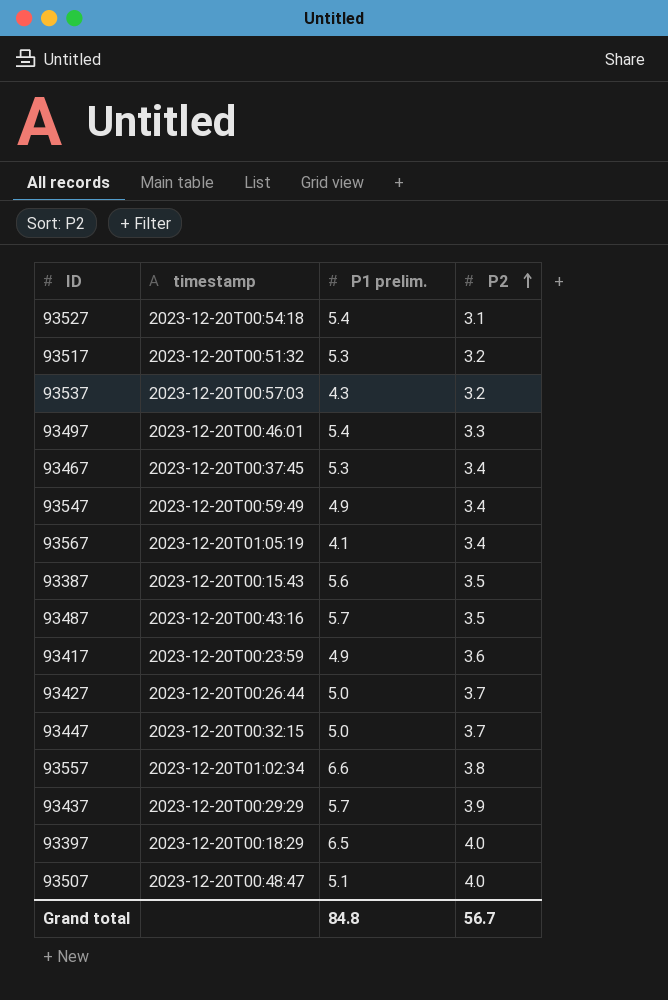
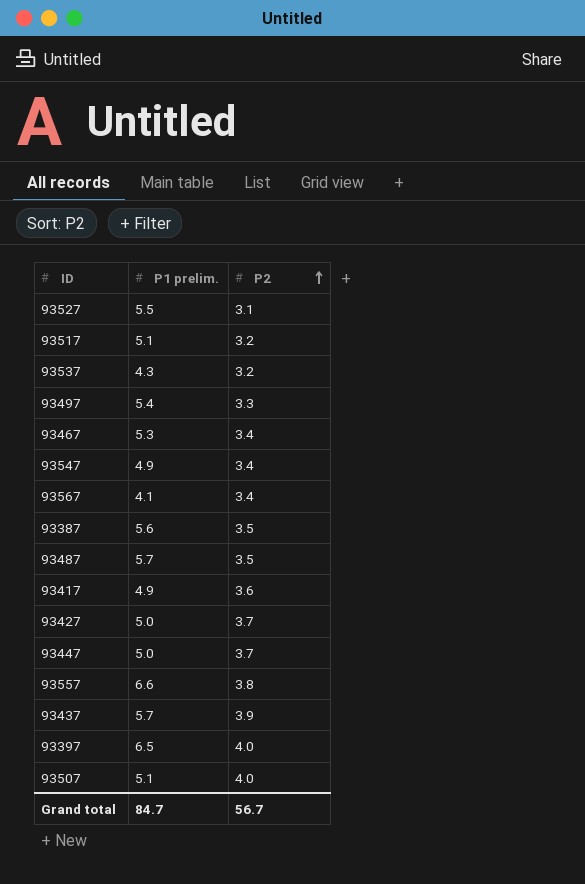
column timestamp | position: 2 -> none
93527 | P1 prelim.: 5.4 -> 5.5
93517 | P1 prelim.: 5.3 -> 5.1
Grand total | P1 prelim.: 84.8 -> 84.7

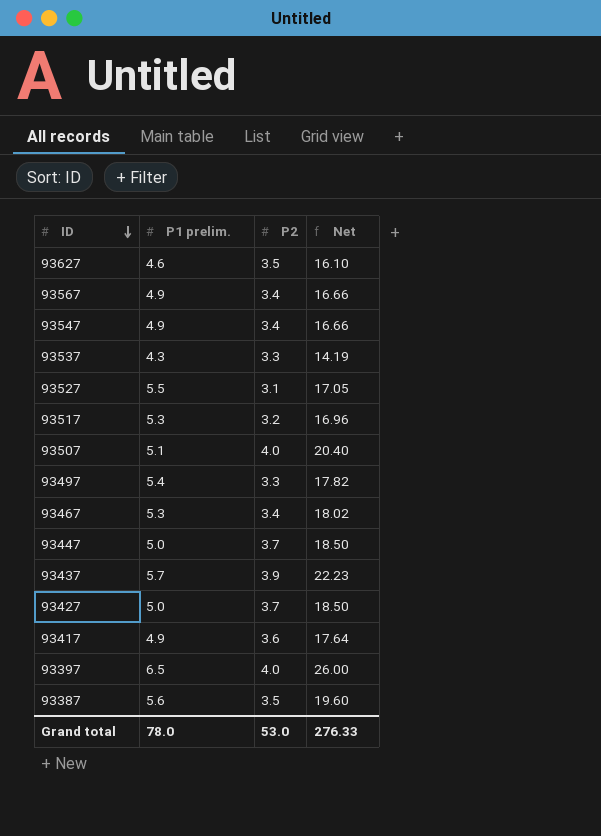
row order: P2 ascending -> ID descending
column Net | formula: none -> [P1 prelim.] * [P2]
row 93487: 5.7 | 3.5 -> none
row 93557: 6.6 | 3.8 -> none
row 93627: none -> 4.6 | 3.5 | 16.10
93567 | P1 prelim.: 4.1 -> 4.9
93537 | P2: 3.2 -> 3.3
93517 | P1 prelim.: 5.1 -> 5.3
Grand total | P1 prelim.: 84.7 -> 78.0
Grand total | P2: 56.7 -> 53.0

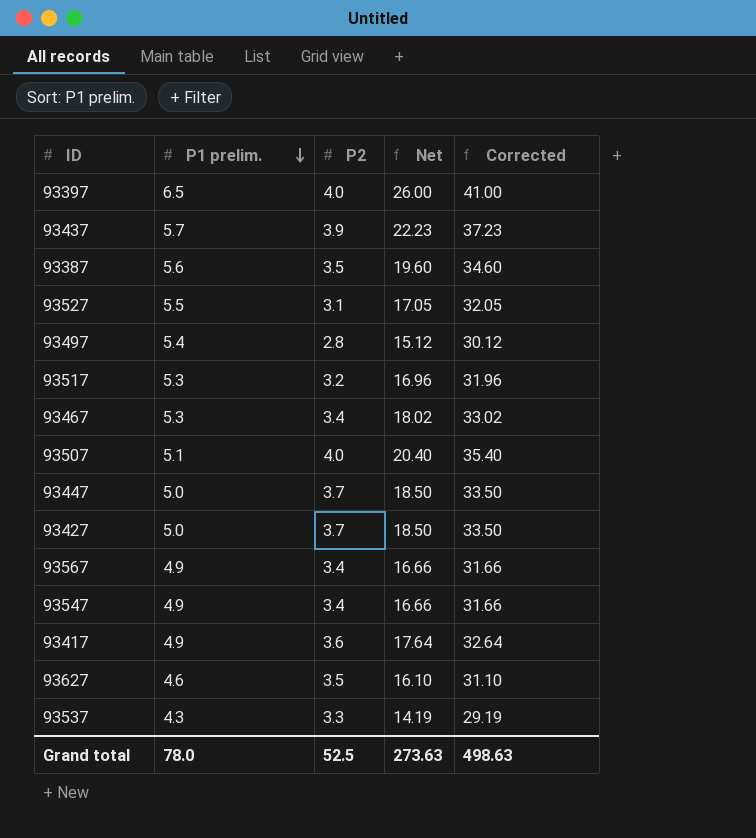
row order: ID descending -> P1 prelim. descending
column Corrected | formula: none -> [Net] + 15
93497 | P2: 3.3 -> 2.8
93497 | Net: 17.82 -> 15.12
Grand total | P2: 53.0 -> 52.5
Grand total | Net: 276.33 -> 273.63

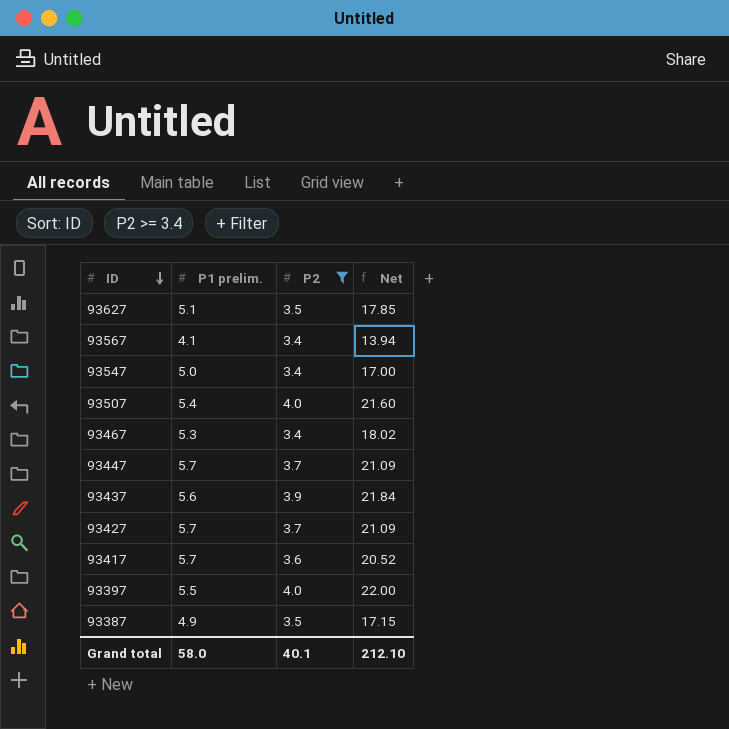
filter: none -> P2 >= 3.4
row order: P1 prelim. descending -> ID descending
column Corrected | formula: [Net] + 15 -> none
93627 | P1 prelim.: 4.6 -> 5.1
93627 | Net: 16.10 -> 17.85
93567 | P1 prelim.: 4.9 -> 4.1
93567 | Net: 16.66 -> 13.94
93547 | P1 prelim.: 4.9 -> 5.0
93547 | Net: 16.66 -> 17.00
93507 | P1 prelim.: 5.1 -> 5.4
93507 | Net: 20.40 -> 21.60
93447 | P1 prelim.: 5.0 -> 5.7
93447 | Net: 18.50 -> 21.09
93437 | P1 prelim.: 5.7 -> 5.6
93437 | Net: 22.23 -> 21.84
93427 | P1 prelim.: 5.0 -> 5.7
93427 | Net: 18.50 -> 21.09
93417 | P1 prelim.: 4.9 -> 5.7
93417 | Net: 17.64 -> 20.52
93397 | P1 prelim.: 6.5 -> 5.5
93397 | Net: 26.00 -> 22.00
93387 | P1 prelim.: 5.6 -> 4.9
93387 | Net: 19.60 -> 17.15
Grand total | P1 prelim.: 78.0 -> 58.0
Grand total | P2: 52.5 -> 40.1
Grand total | Net: 273.63 -> 212.10

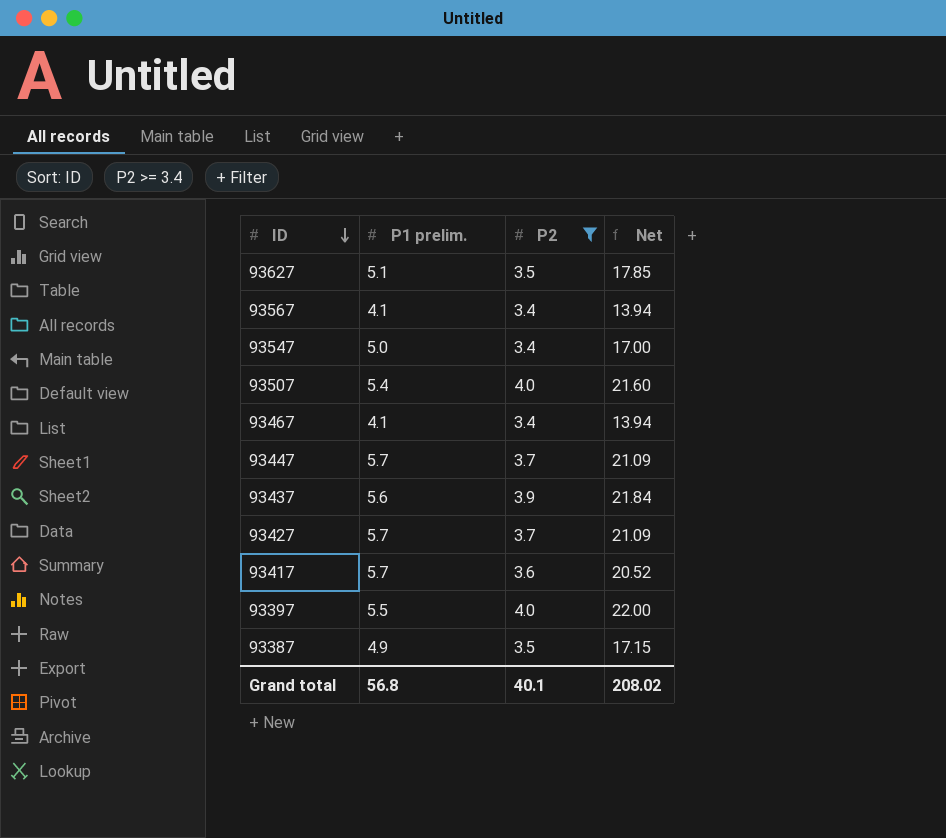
93467 | P1 prelim.: 5.3 -> 4.1
93467 | Net: 18.02 -> 13.94
Grand total | P1 prelim.: 58.0 -> 56.8
Grand total | Net: 212.10 -> 208.02

